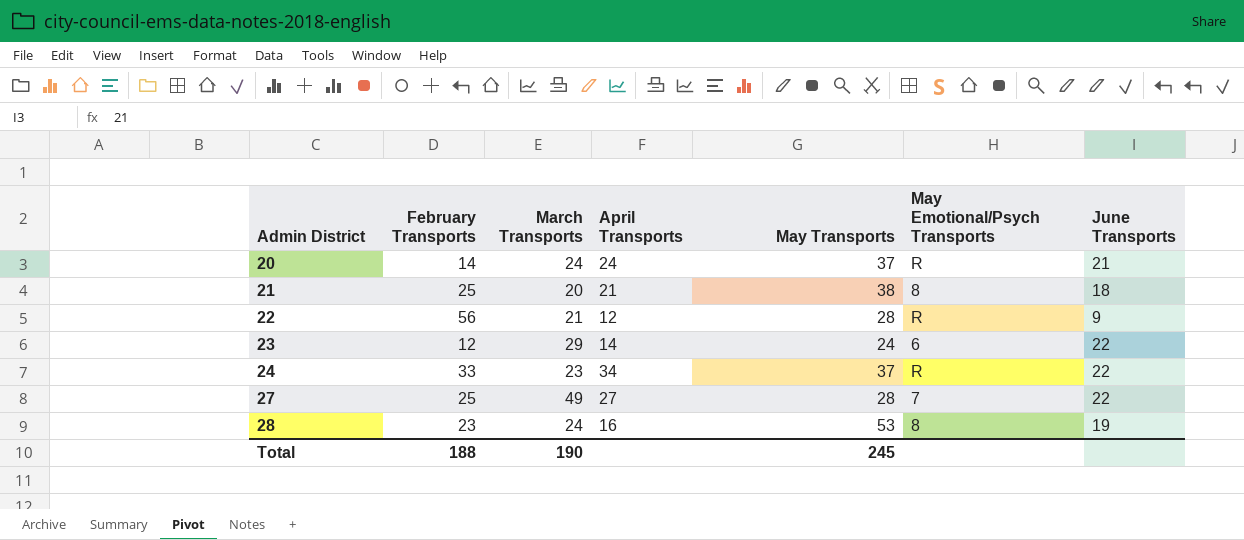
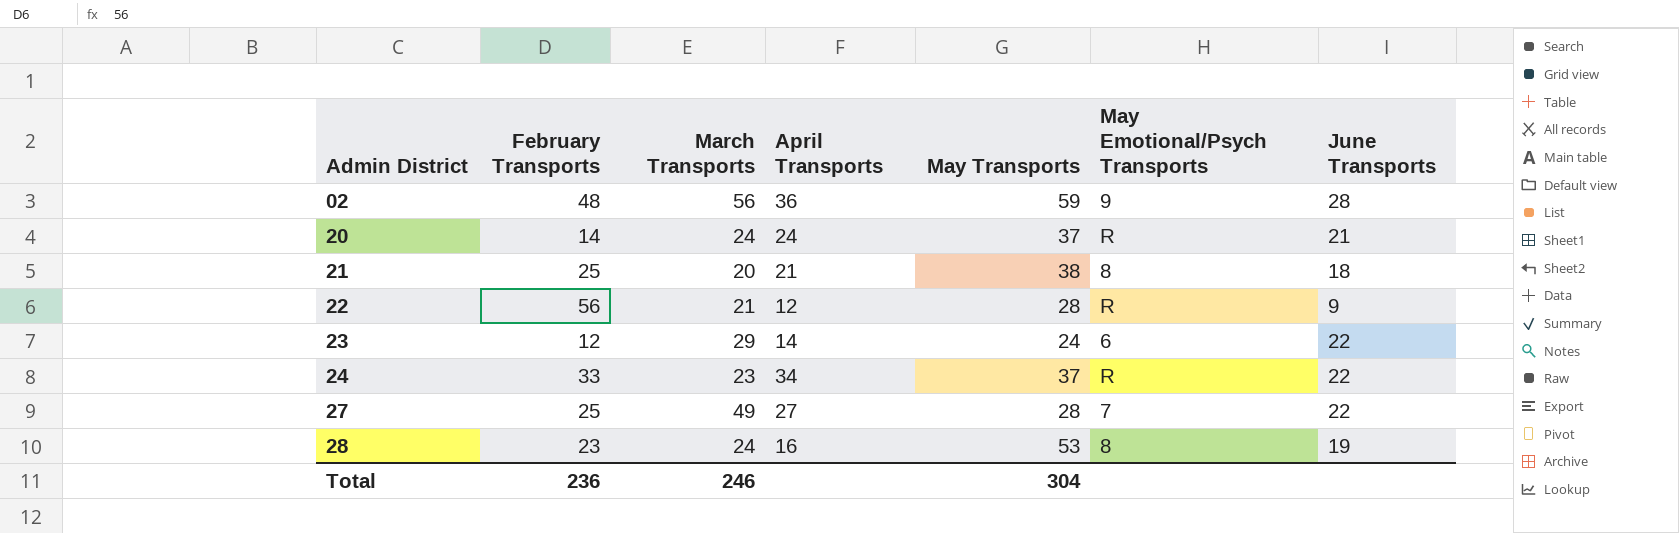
row 02: none -> 48 | 56 | 36 | 59 | 9 | 28
Total | February Transports: 188 -> 236
Total | March Transports: 190 -> 246
Total | May Transports: 245 -> 304

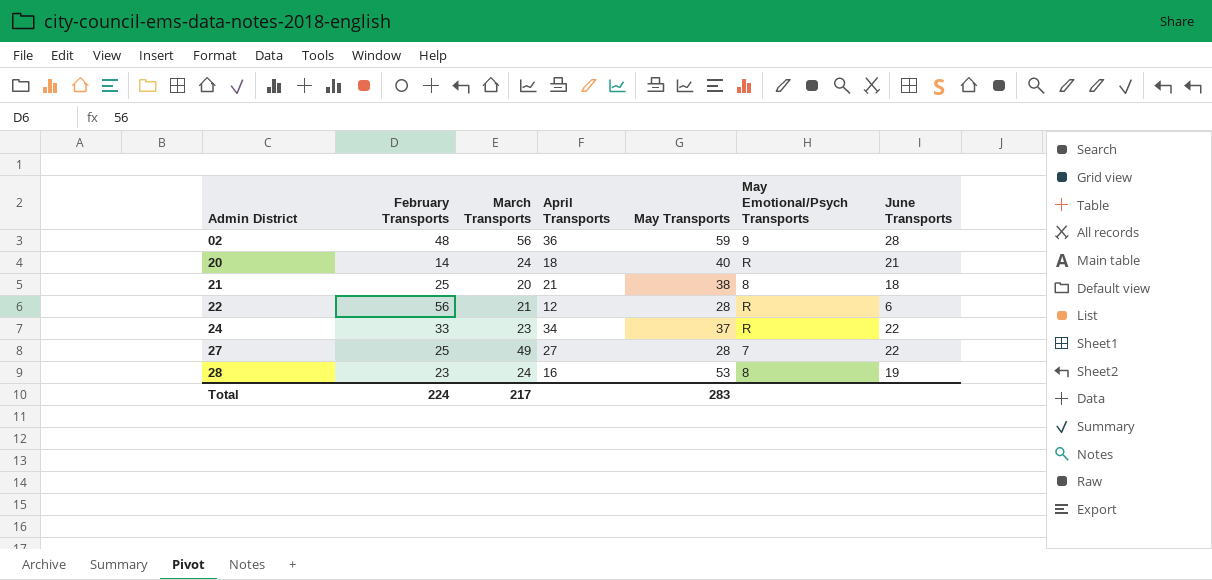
row 23: 12 | 29 | 14 | 24 | 6 | 22 -> none
20 | April Transports: 24 -> 18
20 | May Transports: 37 -> 40
22 | June Transports: 9 -> 6
Total | February Transports: 236 -> 224
Total | March Transports: 246 -> 217
Total | May Transports: 304 -> 283

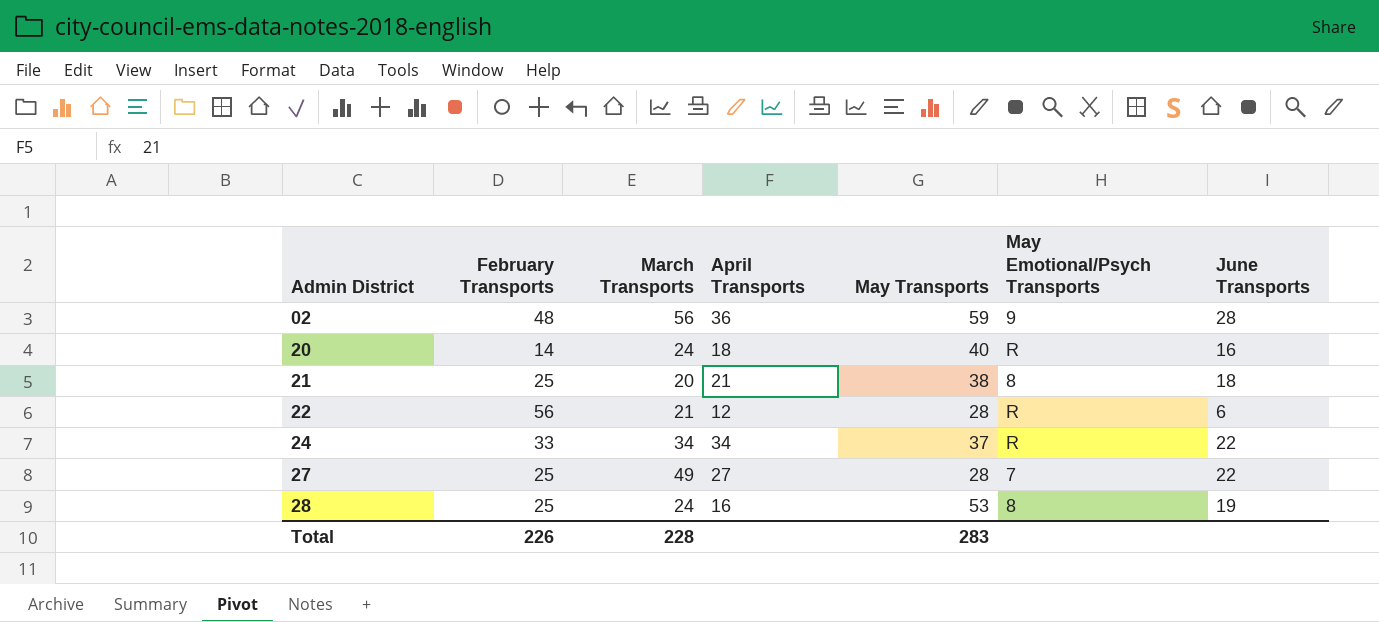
20 | June Transports: 21 -> 16
24 | March Transports: 23 -> 34
28 | February Transports: 23 -> 25
Total | February Transports: 224 -> 226
Total | March Transports: 217 -> 228

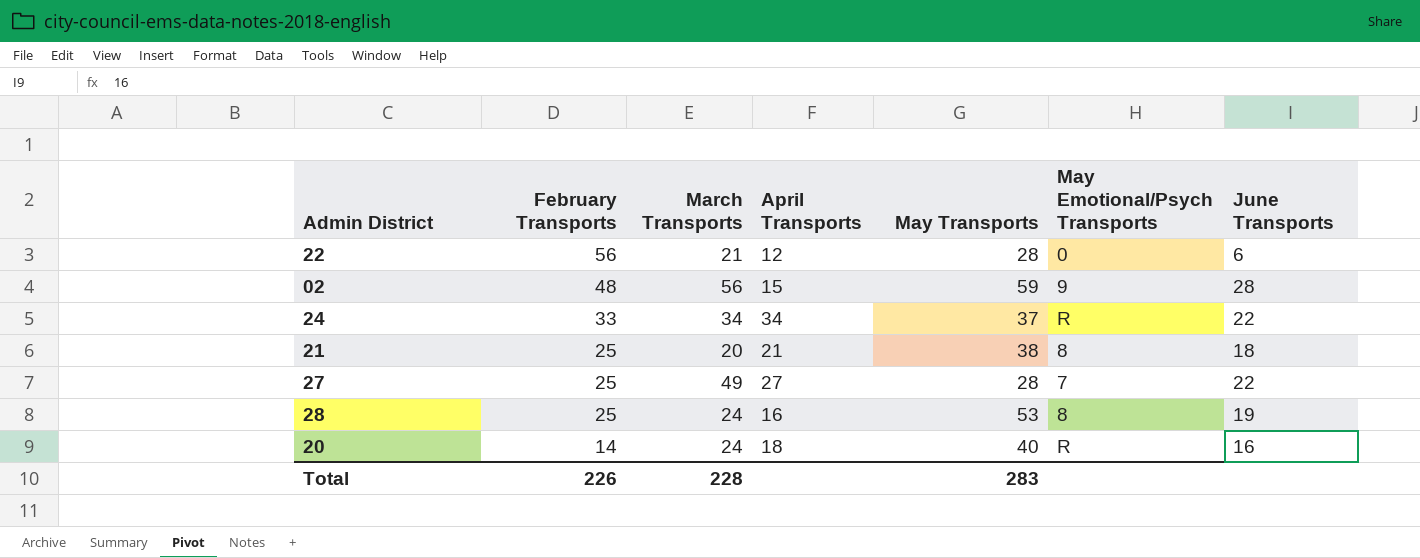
row order: Admin District ascending -> February Transports descending
22 | May Emotional/Psych Transports: R -> 0
02 | April Transports: 36 -> 15

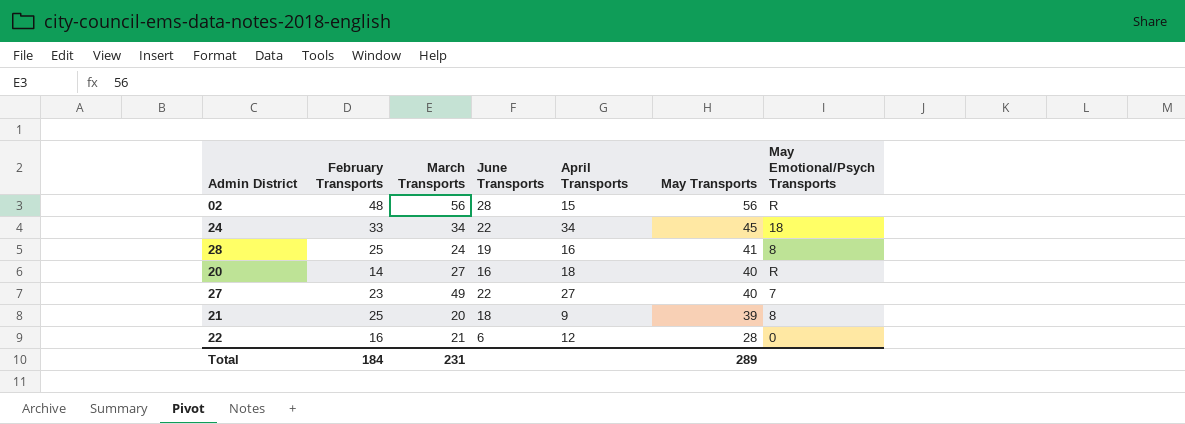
row order: February Transports descending -> May Transports descending
column June Transports | position: 7 -> 4
02 | May Transports: 59 -> 56
02 | May Emotional/Psych Transports: 9 -> R
24 | May Transports: 37 -> 45
24 | May Emotional/Psych Transports: R -> 18
28 | May Transports: 53 -> 41
20 | March Transports: 24 -> 27
27 | February Transports: 25 -> 23
27 | May Transports: 28 -> 40
21 | April Transports: 21 -> 9
21 | May Transports: 38 -> 39
22 | February Transports: 56 -> 16
Total | February Transports: 226 -> 184
Total | March Transports: 228 -> 231
Total | May Transports: 283 -> 289

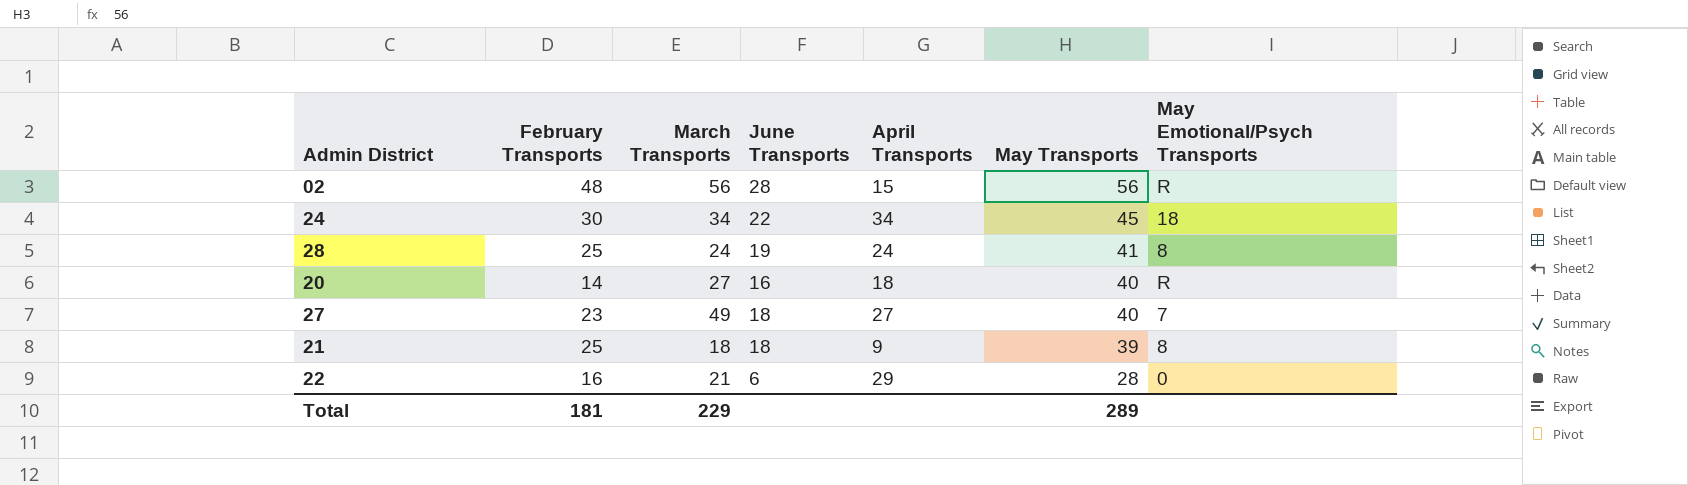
24 | February Transports: 33 -> 30
28 | April Transports: 16 -> 24
27 | June Transports: 22 -> 18
21 | March Transports: 20 -> 18
22 | April Transports: 12 -> 29
Total | February Transports: 184 -> 181
Total | March Transports: 231 -> 229

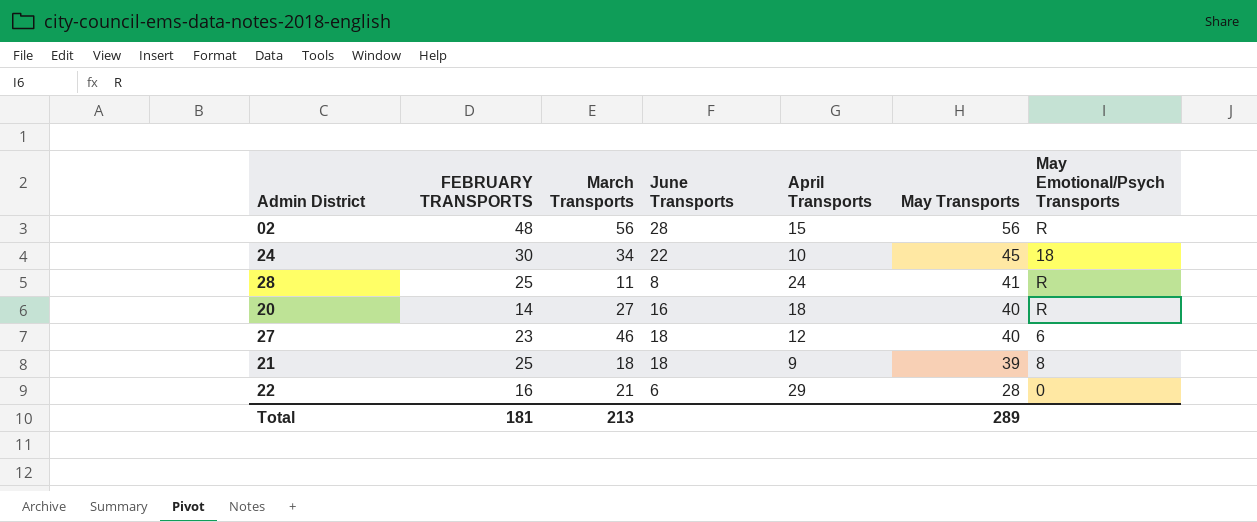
column name: February Transports -> FEBRUARY TRANSPORTS
24 | April Transports: 34 -> 10
28 | March Transports: 24 -> 11
28 | June Transports: 19 -> 8
28 | May Emotional/Psych Transports: 8 -> R
27 | March Transports: 49 -> 46
27 | April Transports: 27 -> 12
27 | May Emotional/Psych Transports: 7 -> 6
Total | March Transports: 229 -> 213

